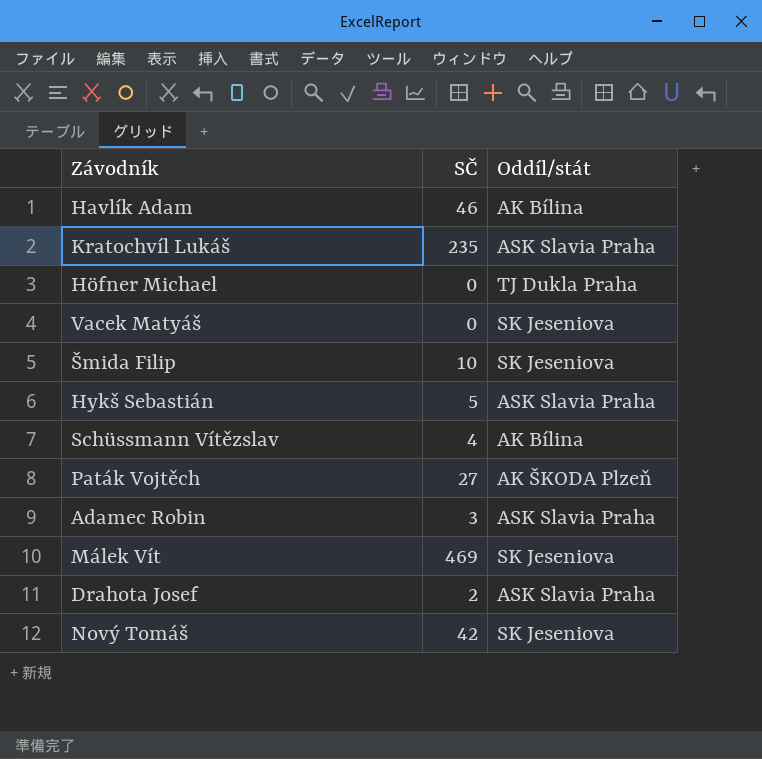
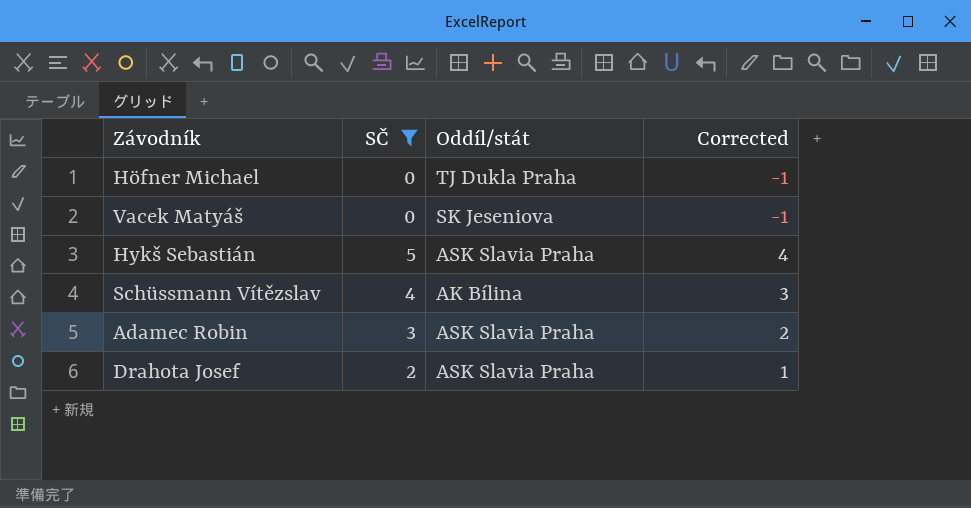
filter: none -> SČ <= 5
column Corrected | formula: none -> [SČ] - 1

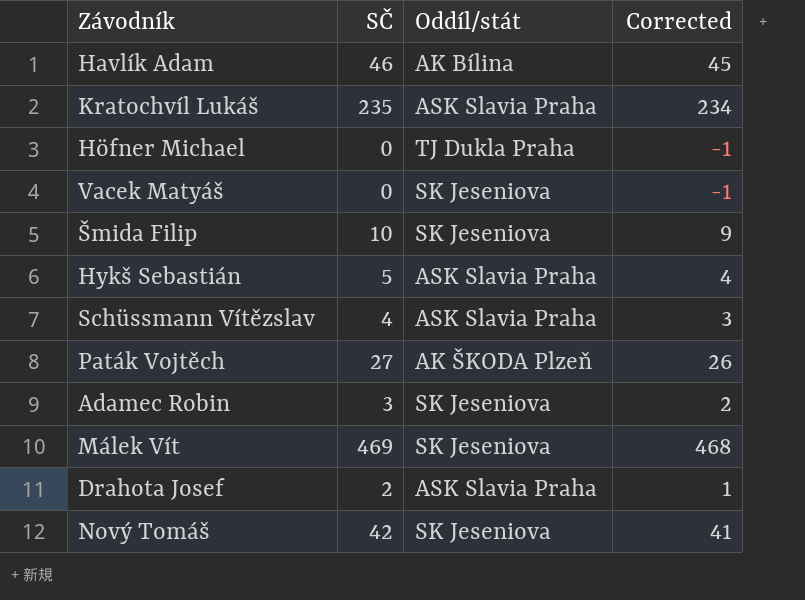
filter: SČ <= 5 -> none
Schüssmann Vítězslav | Oddíl/stát: AK Bílina -> ASK Slavia Praha
Adamec Robin | Oddíl/stát: ASK Slavia Praha -> SK Jeseniova

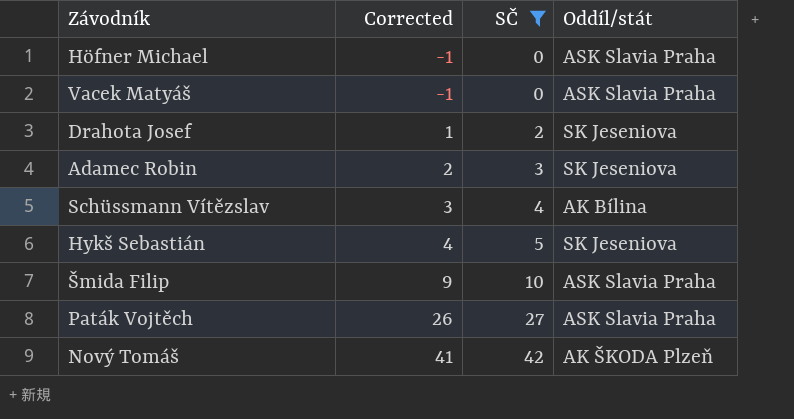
filter: none -> SČ <= 42
row order: none -> Corrected ascending
column Corrected | position: 4 -> 2
Höfner Michael | Oddíl/stát: TJ Dukla Praha -> ASK Slavia Praha
Vacek Matyáš | Oddíl/stát: SK Jeseniova -> ASK Slavia Praha
Drahota Josef | Oddíl/stát: ASK Slavia Praha -> SK Jeseniova
Schüssmann Vítězslav | Oddíl/stát: ASK Slavia Praha -> AK Bílina
Hykš Sebastián | Oddíl/stát: ASK Slavia Praha -> SK Jeseniova
Šmida Filip | Oddíl/stát: SK Jeseniova -> ASK Slavia Praha
Paták Vojtěch | Oddíl/stát: AK ŠKODA Plzeň -> ASK Slavia Praha
Nový Tomáš | Oddíl/stát: SK Jeseniova -> AK ŠKODA Plzeň

